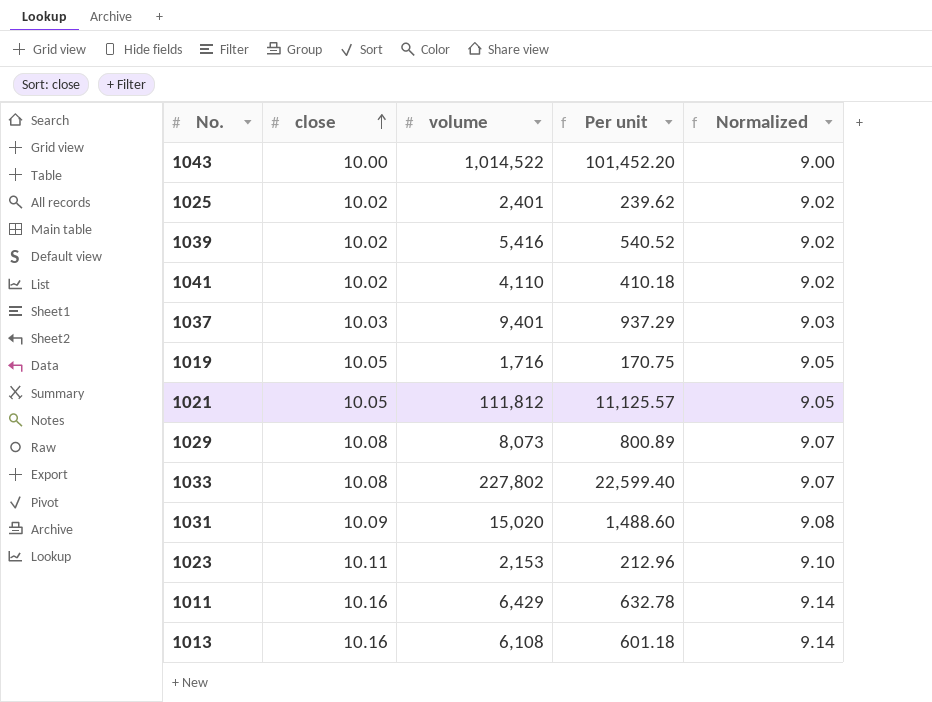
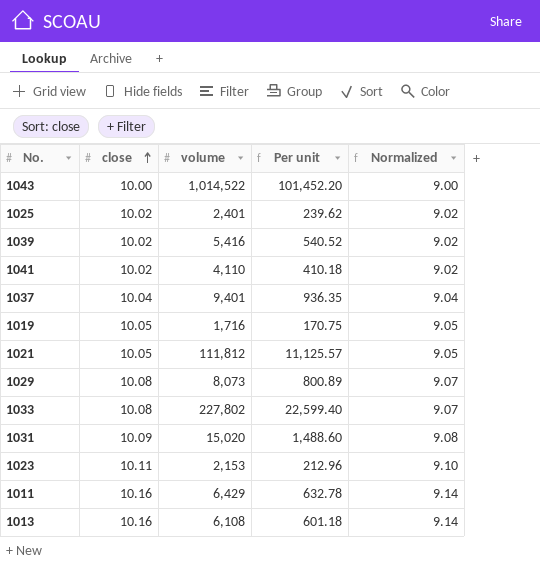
1037 | close: 10.03 -> 10.04
1037 | Per unit: 937.29 -> 936.35
1037 | Normalized: 9.03 -> 9.04

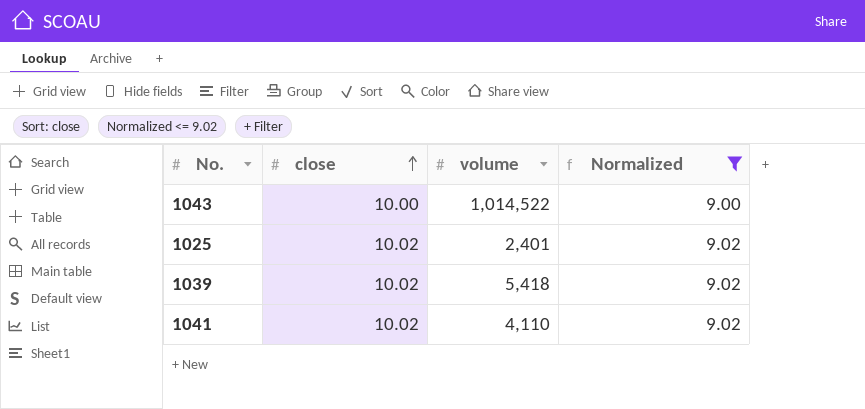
filter: none -> Normalized <= 9.02
column Per unit | formula: [volume] / [close] -> none
1039 | volume: 5,416 -> 5,418

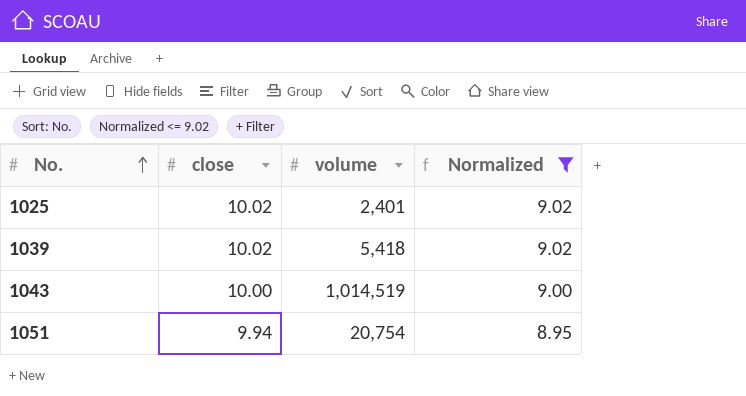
row order: close ascending -> No. ascending
row 1041: 10.02 | 4,110 | 9.02 -> none
1043 | volume: 1,014,522 -> 1,014,519
row 1051: none -> 9.94 | 20,754 | 8.95

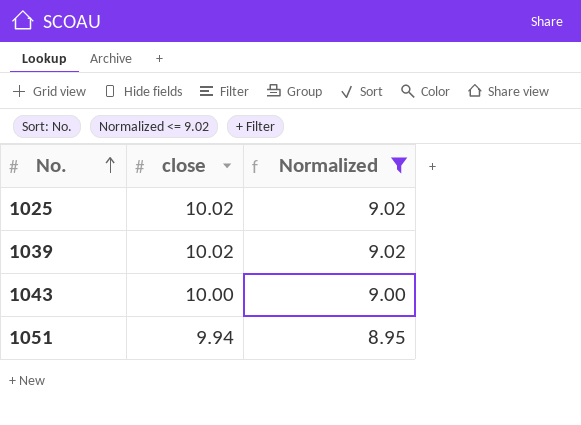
column volume | position: 3 -> none

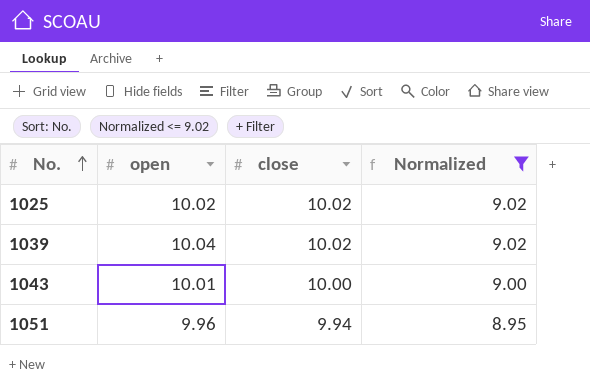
column open | position: none -> 2

